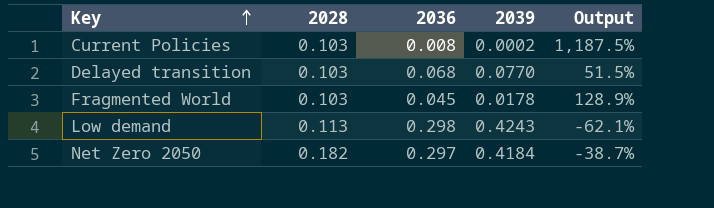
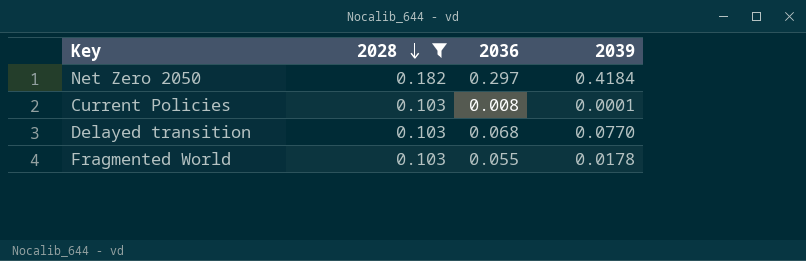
filter: none -> 2028 != 0.113
row order: Key ascending -> 2028 descending
column Output | formula: ([2028] - [2036]) / [2036] -> none
Current Policies | 2039: 0.0002 -> 0.0001
Fragmented World | 2036: 0.045 -> 0.055

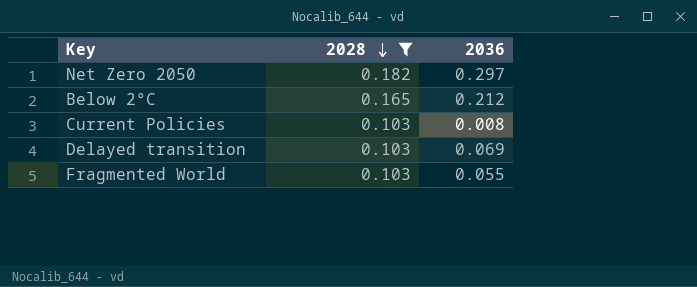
column 2039 | position: 4 -> none
row Below 2°C: none -> 0.165 | 0.212
Delayed transition | 2036: 0.068 -> 0.069

